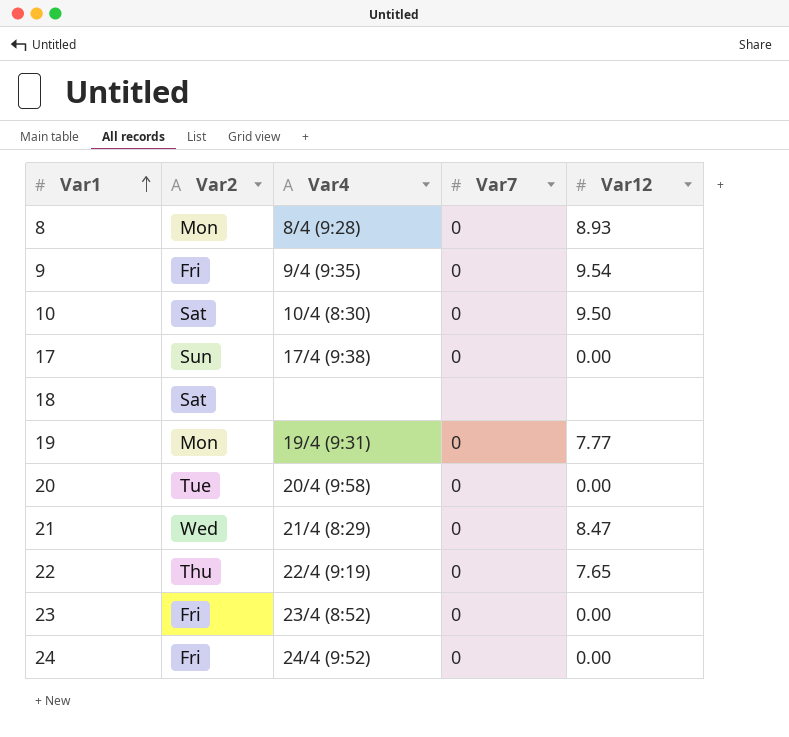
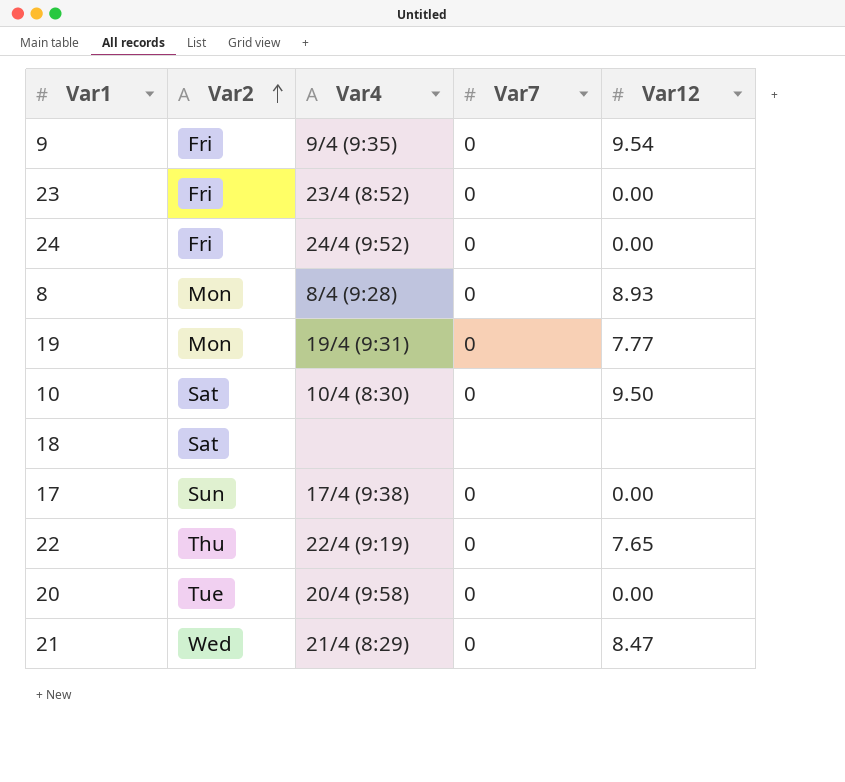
row order: Var1 ascending -> Var2 ascending

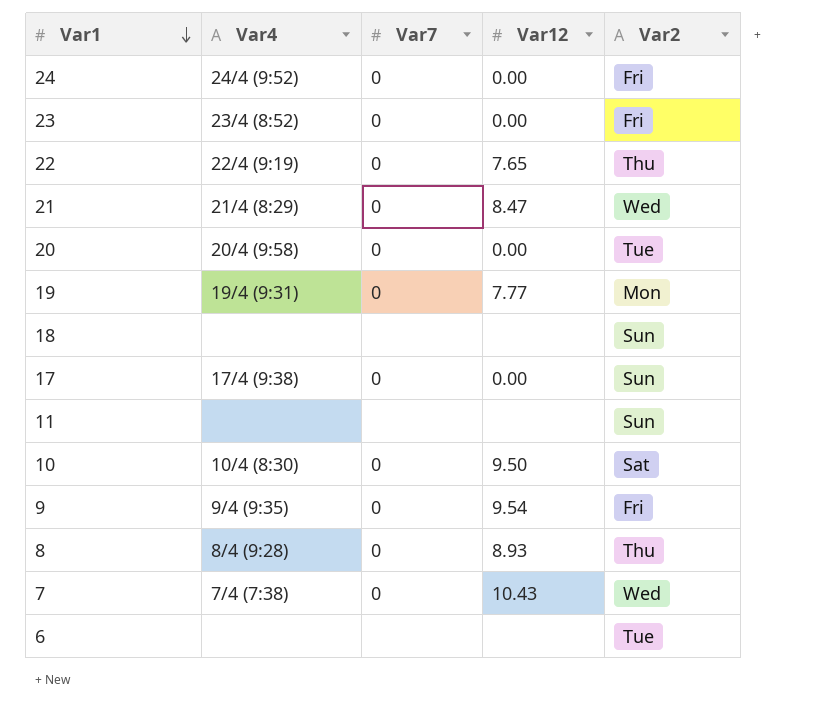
row order: Var2 ascending -> Var1 descending
column Var2 | position: 2 -> 5
18 | Var2: Sat -> Sun
row 11: none -> none | none | none | Sun
8 | Var2: Mon -> Thu
row 7: none -> 7/4 (7:38) | 0 | 10.43 | Wed
row 6: none -> none | none | none | Tue

